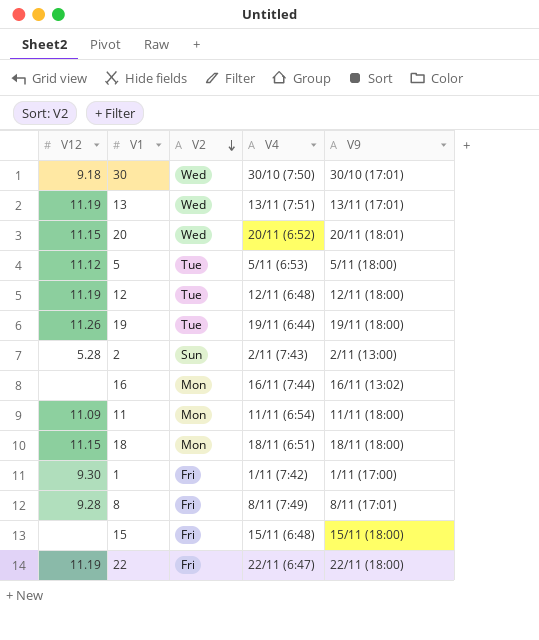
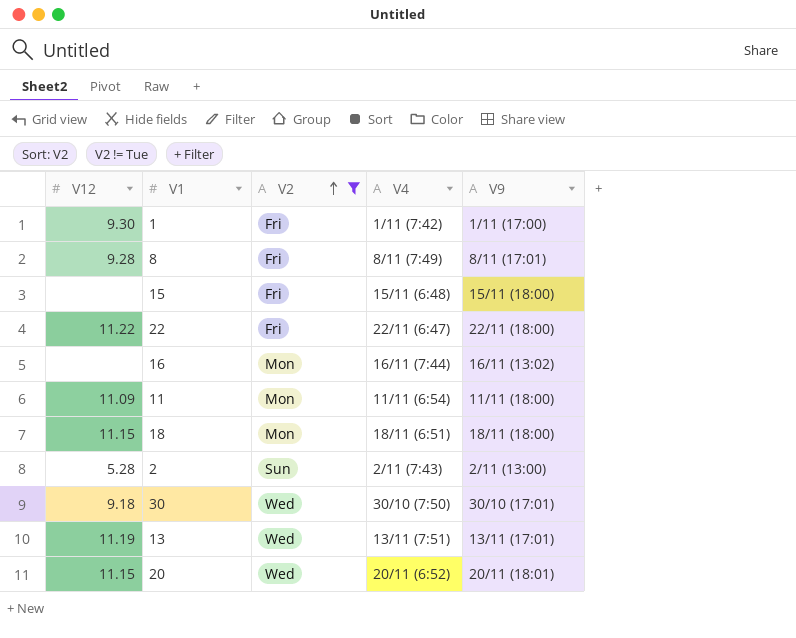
filter: none -> V2 != Tue
row order: V2 descending -> V2 ascending
22 | V12: 11.19 -> 11.22

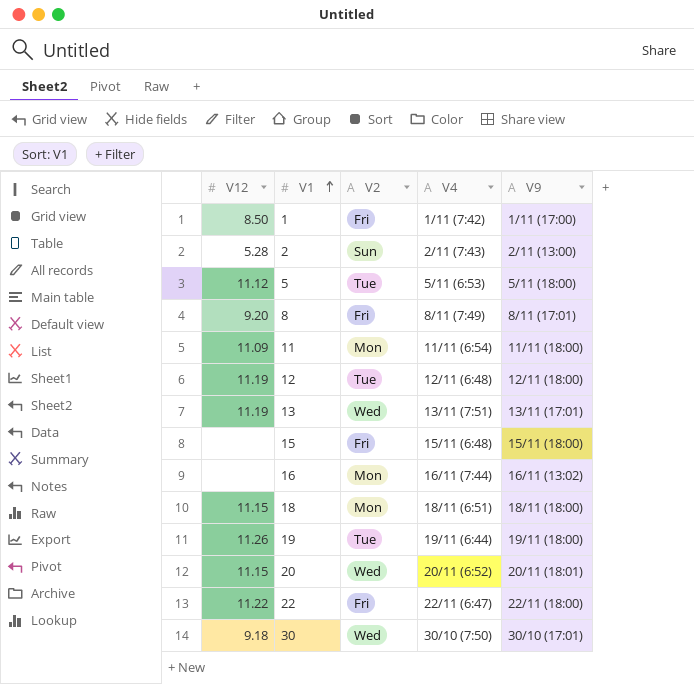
filter: V2 != Tue -> none
row order: V2 ascending -> V1 ascending
1 | V12: 9.30 -> 8.50
8 | V12: 9.28 -> 9.20

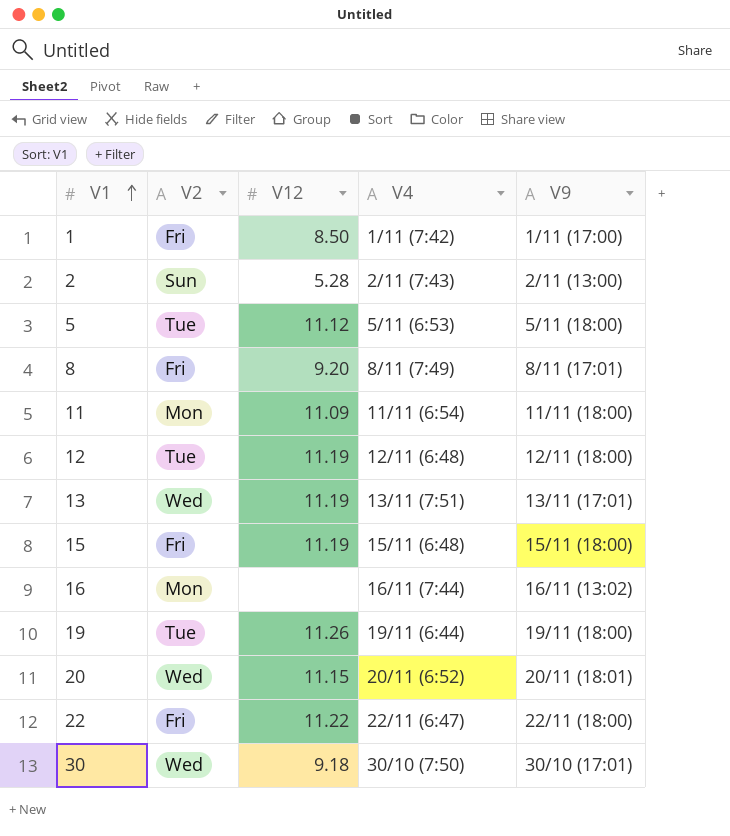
column V12 | position: 1 -> 3
row 18: 11.15 | Mon | 18/11 (6:51) | 18/11 (18:00) -> none
15 | V12: none -> 11.19

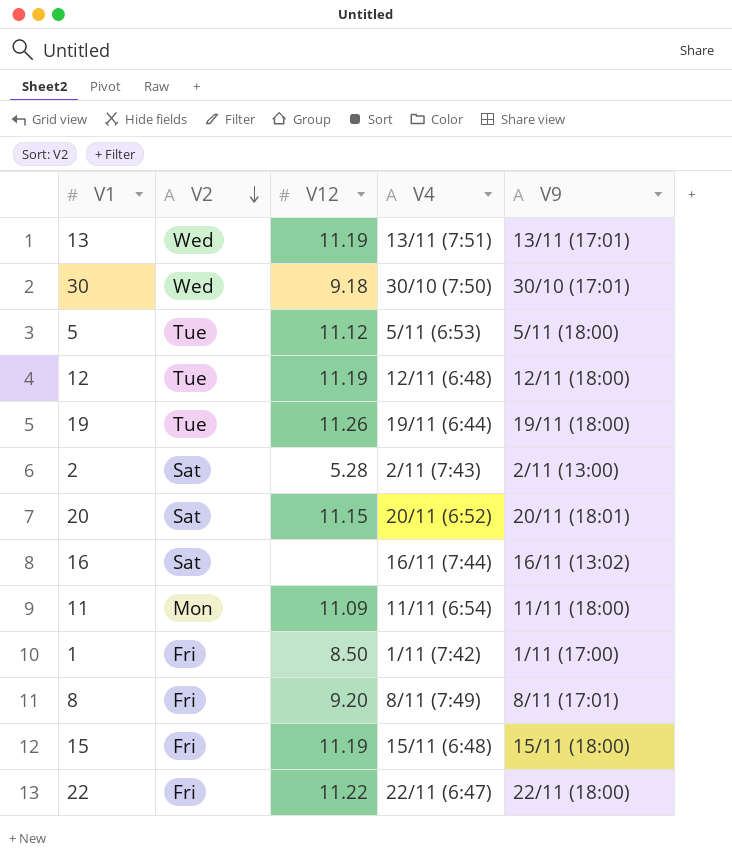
row order: V1 ascending -> V2 descending
2 | V2: Sun -> Sat
20 | V2: Wed -> Sat
16 | V2: Mon -> Sat

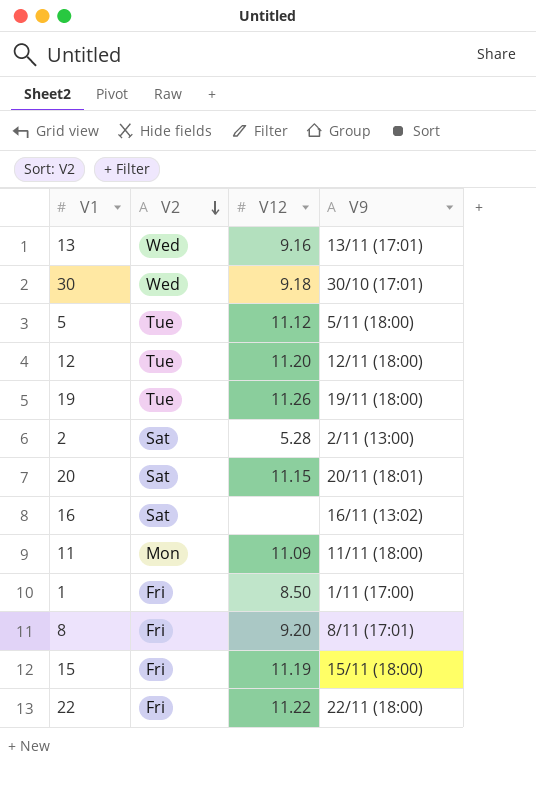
column V4 | position: 4 -> none
13 | V12: 11.19 -> 9.16
12 | V12: 11.19 -> 11.20

